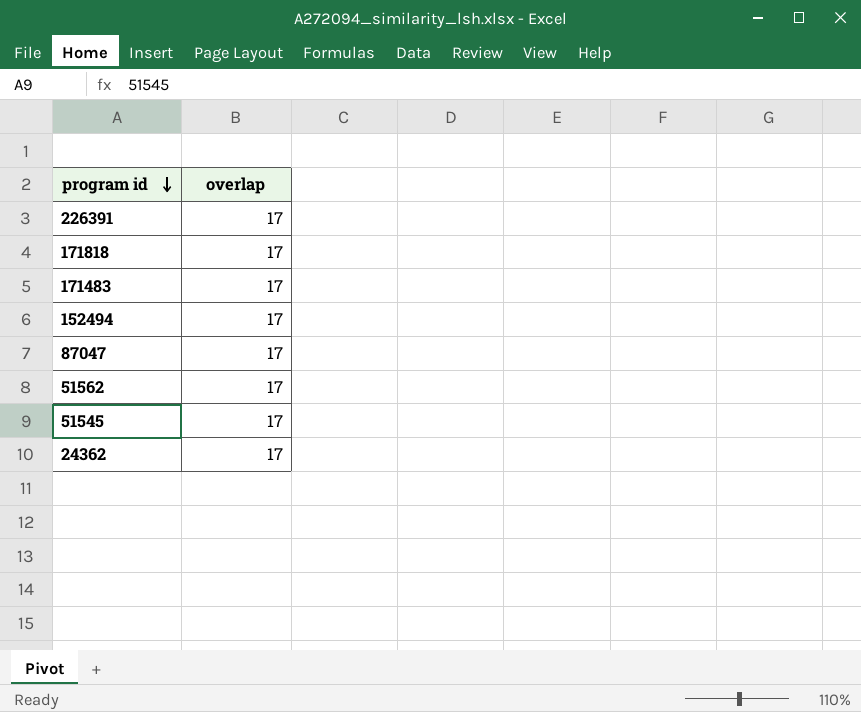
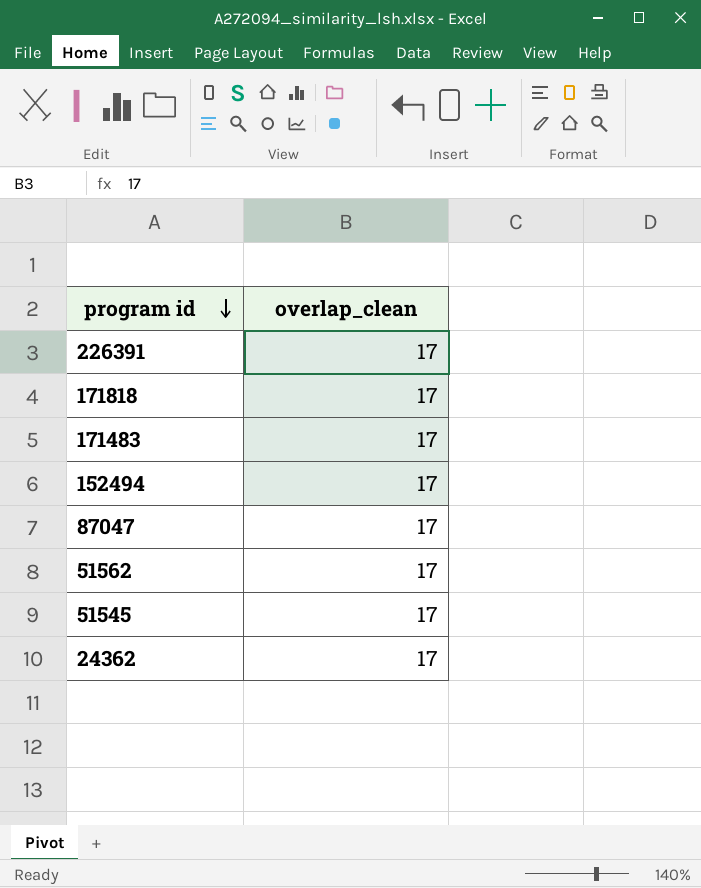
column name: overlap -> overlap_clean

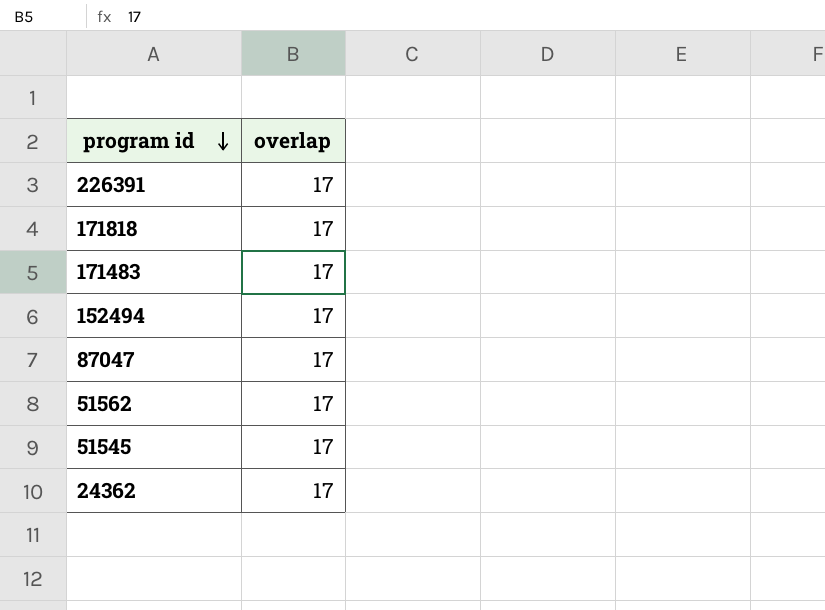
column name: overlap_clean -> overlap

